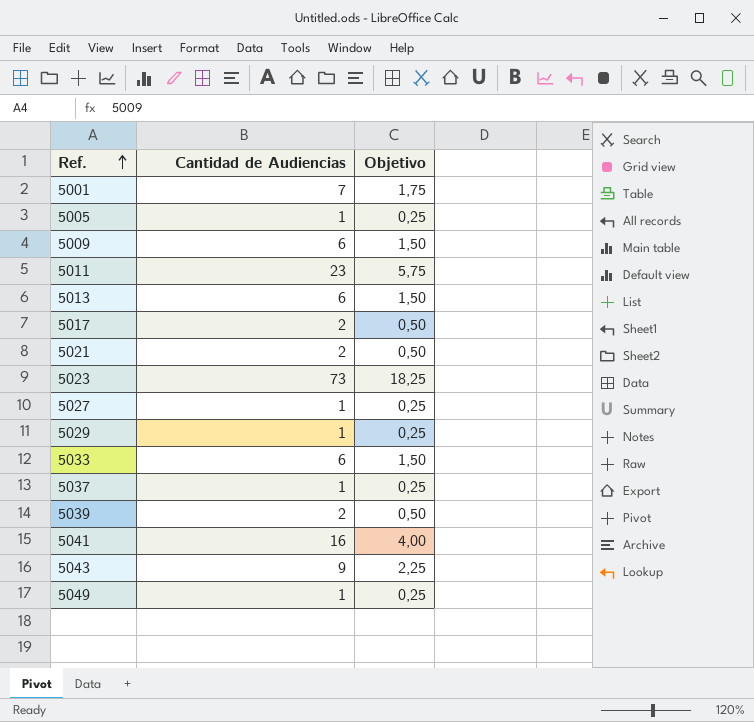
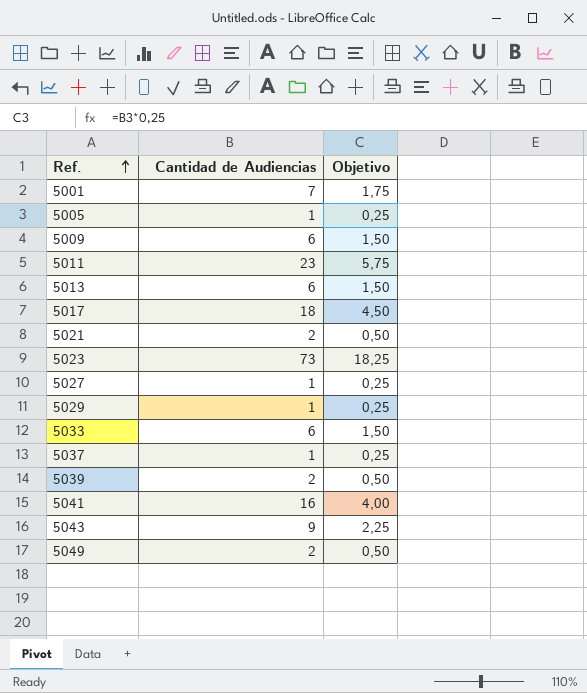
5017 | Cantidad de Audiencias: 2 -> 18
5017 | Objetivo: 0,50 -> 4,50
5049 | Cantidad de Audiencias: 1 -> 2
5049 | Objetivo: 0,25 -> 0,50

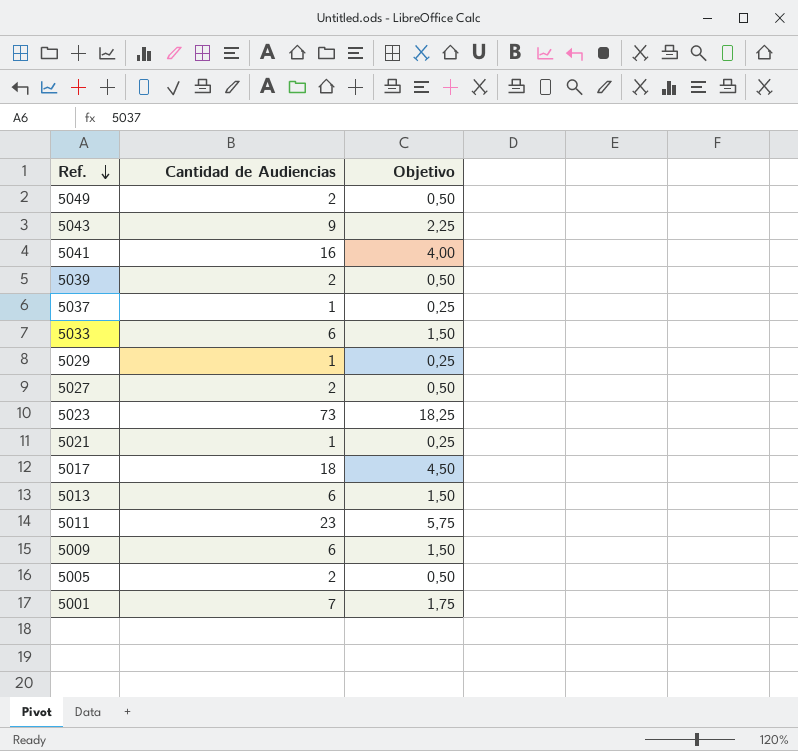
row order: Ref. ascending -> Ref. descending
5027 | Cantidad de Audiencias: 1 -> 2
5027 | Objetivo: 0,25 -> 0,50
5021 | Cantidad de Audiencias: 2 -> 1
5021 | Objetivo: 0,50 -> 0,25
5005 | Cantidad de Audiencias: 1 -> 2
5005 | Objetivo: 0,25 -> 0,50

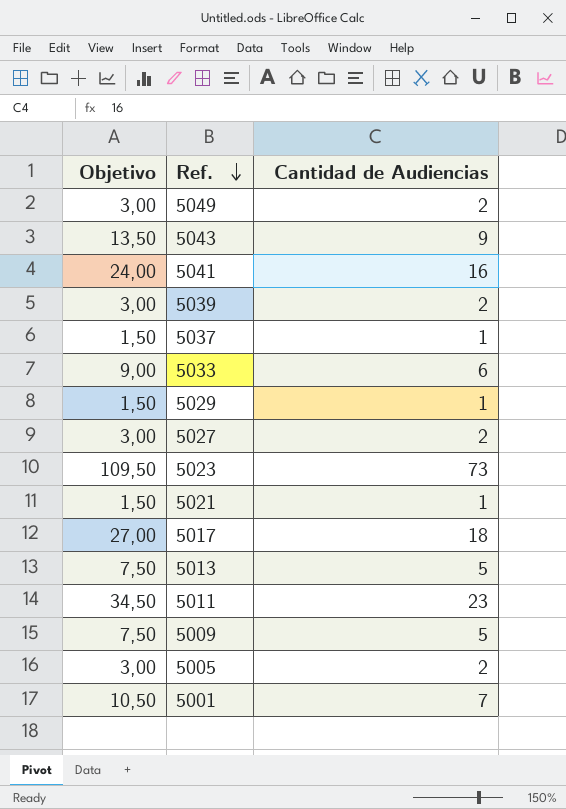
column Objetivo | formula: [Cantidad de Audiencias] * 0,25 -> [Cantidad de Audiencias] * 1,5
column Objetivo | position: 3 -> 1
5013 | Cantidad de Audiencias: 6 -> 5
5009 | Cantidad de Audiencias: 6 -> 5

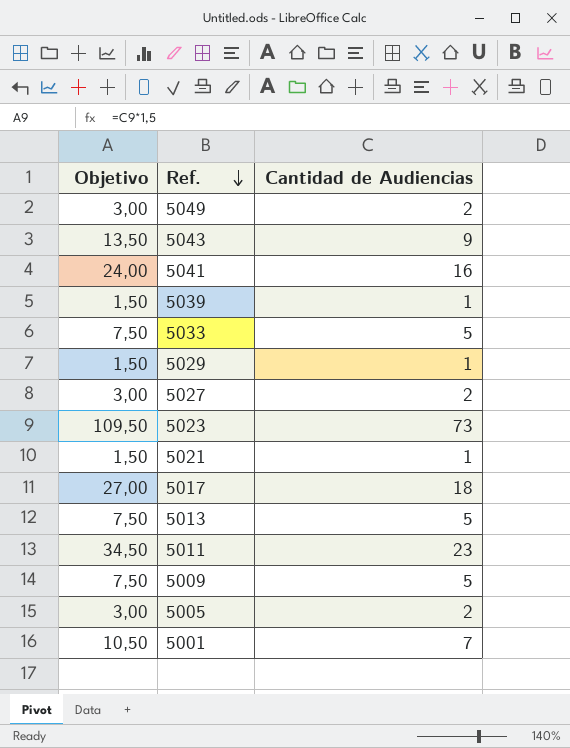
row 5037: 1,50 | 1 -> none
5039 | Objetivo: 3,00 -> 1,50
5039 | Cantidad de Audiencias: 2 -> 1
5033 | Objetivo: 9,00 -> 7,50
5033 | Cantidad de Audiencias: 6 -> 5

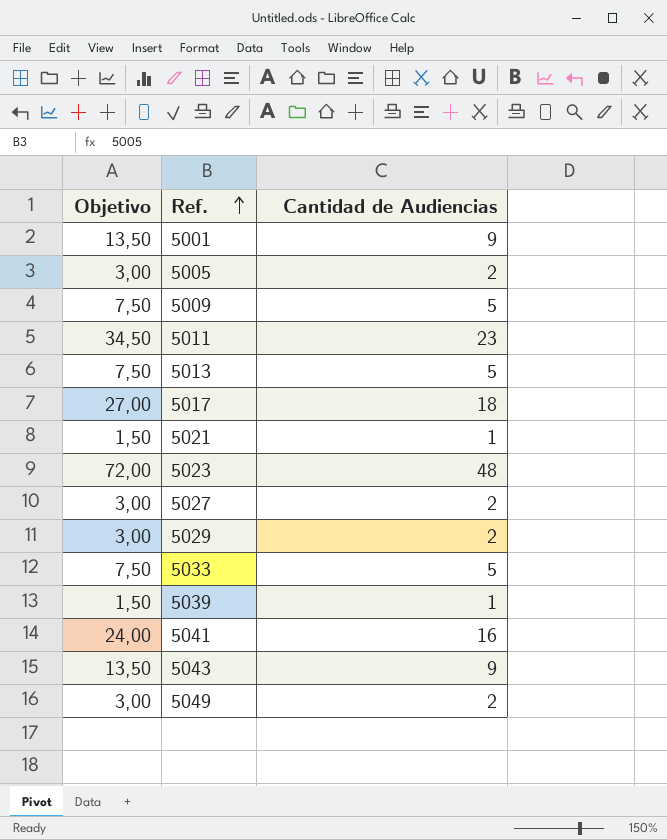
row order: Ref. descending -> Ref. ascending
5001 | Objetivo: 10,50 -> 13,50
5001 | Cantidad de Audiencias: 7 -> 9
5023 | Objetivo: 109,50 -> 72,00
5023 | Cantidad de Audiencias: 73 -> 48
5029 | Objetivo: 1,50 -> 3,00
5029 | Cantidad de Audiencias: 1 -> 2

